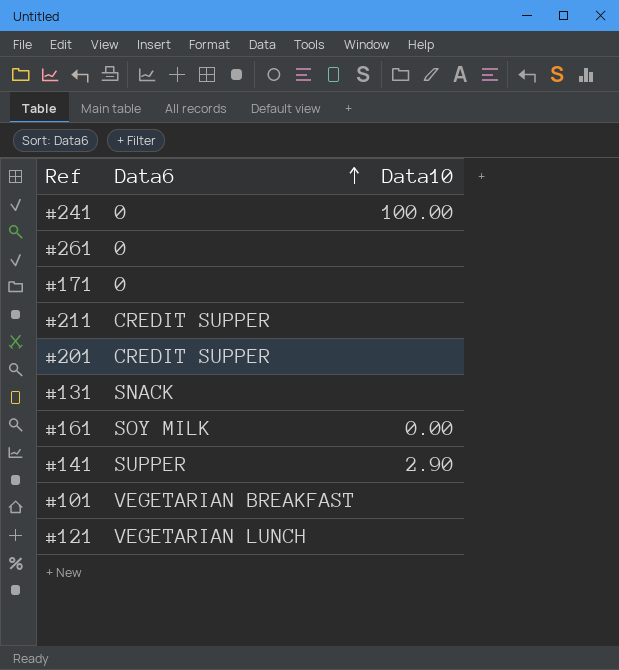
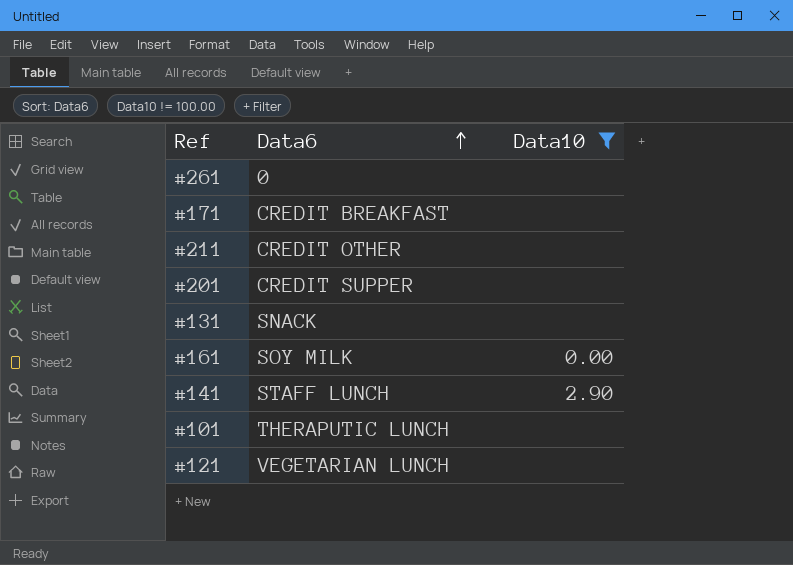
filter: none -> Data10 != 100.00
#171 | Data6: 0 -> CREDIT BREAKFAST
#211 | Data6: CREDIT SUPPER -> CREDIT OTHER
#141 | Data6: SUPPER -> STAFF LUNCH
#101 | Data6: VEGETARIAN BREAKFAST -> THERAPUTIC LUNCH

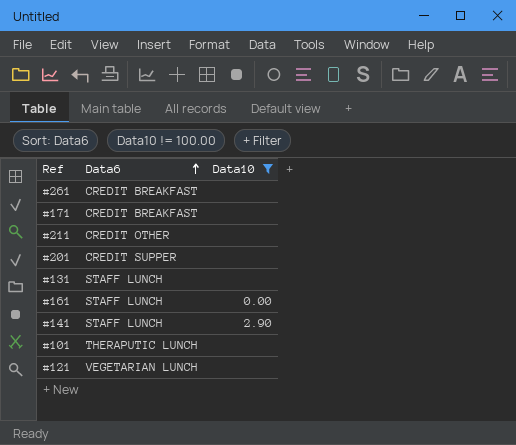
#261 | Data6: 0 -> CREDIT BREAKFAST
#131 | Data6: SNACK -> STAFF LUNCH
#161 | Data6: SOY MILK -> STAFF LUNCH

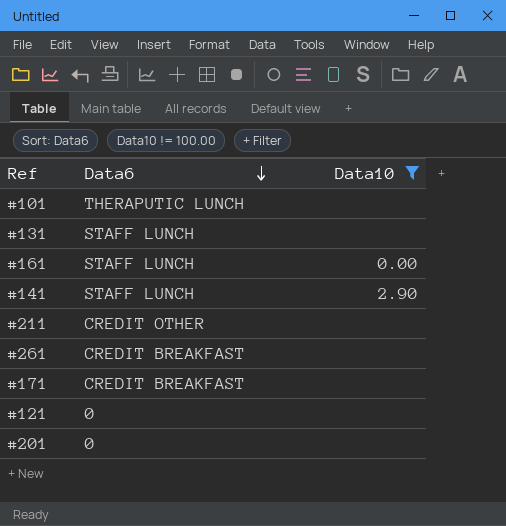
row order: Data6 ascending -> Data6 descending
#121 | Data6: VEGETARIAN LUNCH -> 0
#201 | Data6: CREDIT SUPPER -> 0

